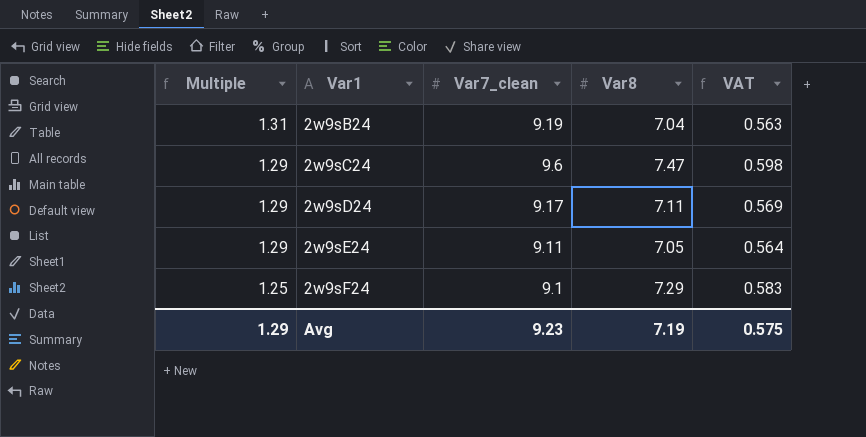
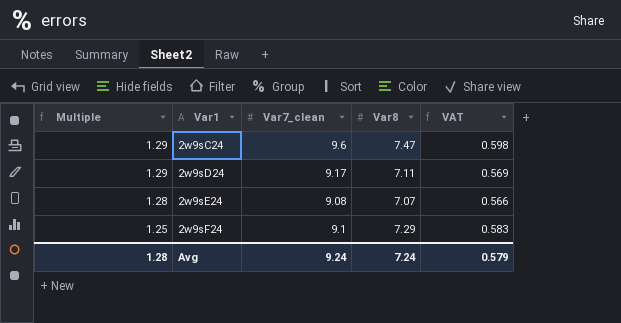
row 2w9sB24: 1.31 | 9.19 | 7.04 | 0.563 -> none
2w9sE24 | Multiple: 1.29 -> 1.28
2w9sE24 | Var7_clean: 9.11 -> 9.08
2w9sE24 | Var8: 7.05 -> 7.07
2w9sE24 | VAT: 0.564 -> 0.566
Avg | Multiple: 1.29 -> 1.28
Avg | Var7_clean: 9.23 -> 9.24
Avg | Var8: 7.19 -> 7.24
Avg | VAT: 0.575 -> 0.579

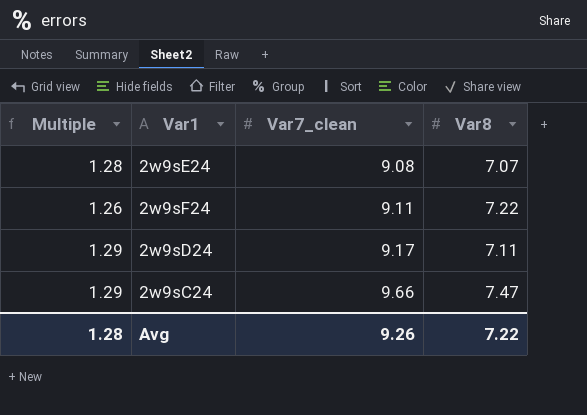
row order: Multiple descending -> Var7_clean ascending
column VAT | formula: [Var8] * 0.08 -> none
2w9sF24 | Multiple: 1.25 -> 1.26
2w9sF24 | Var7_clean: 9.1 -> 9.11
2w9sF24 | Var8: 7.29 -> 7.22
2w9sC24 | Var7_clean: 9.6 -> 9.66
Avg | Var7_clean: 9.24 -> 9.26
Avg | Var8: 7.24 -> 7.22

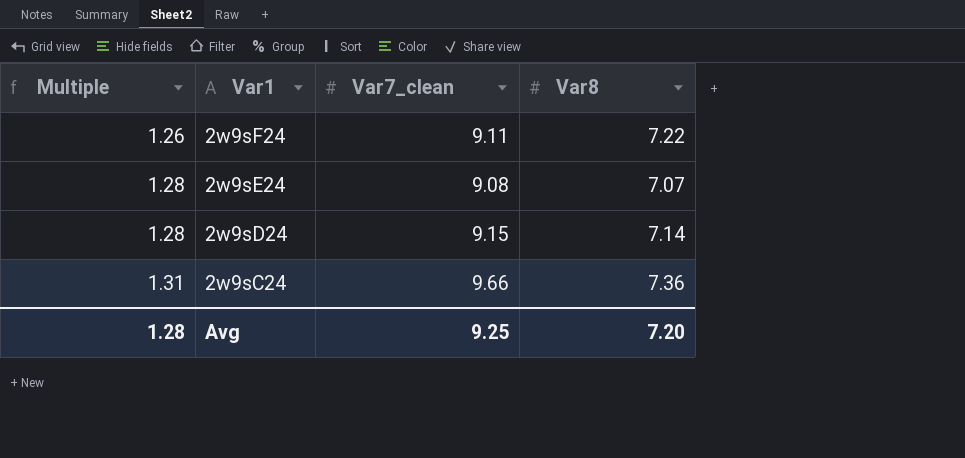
row order: Var7_clean ascending -> Multiple ascending
2w9sD24 | Multiple: 1.29 -> 1.28
2w9sD24 | Var7_clean: 9.17 -> 9.15
2w9sD24 | Var8: 7.11 -> 7.14
2w9sC24 | Multiple: 1.29 -> 1.31
2w9sC24 | Var8: 7.47 -> 7.36
Avg | Var7_clean: 9.26 -> 9.25
Avg | Var8: 7.22 -> 7.20

